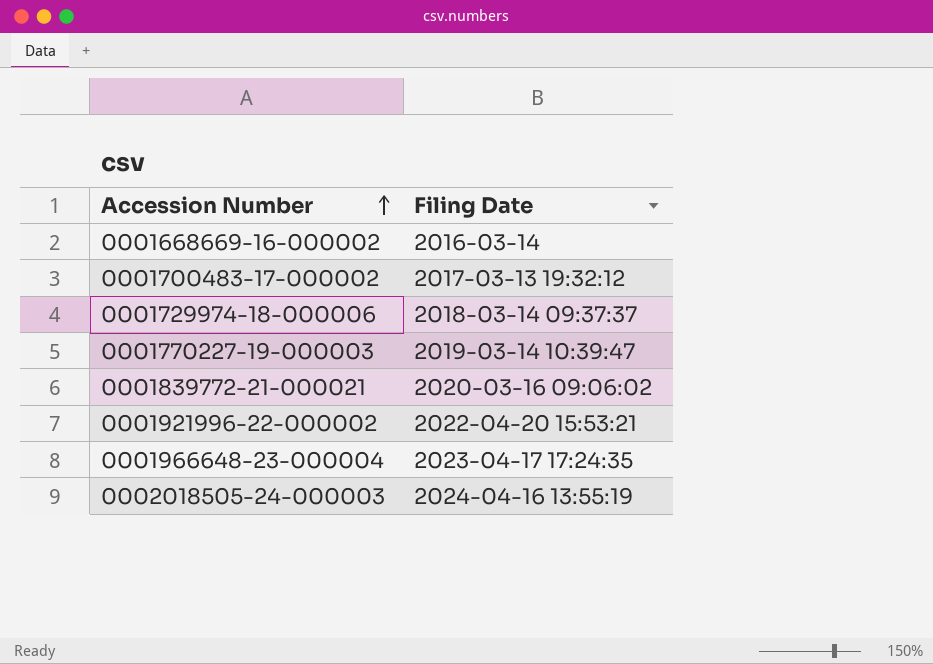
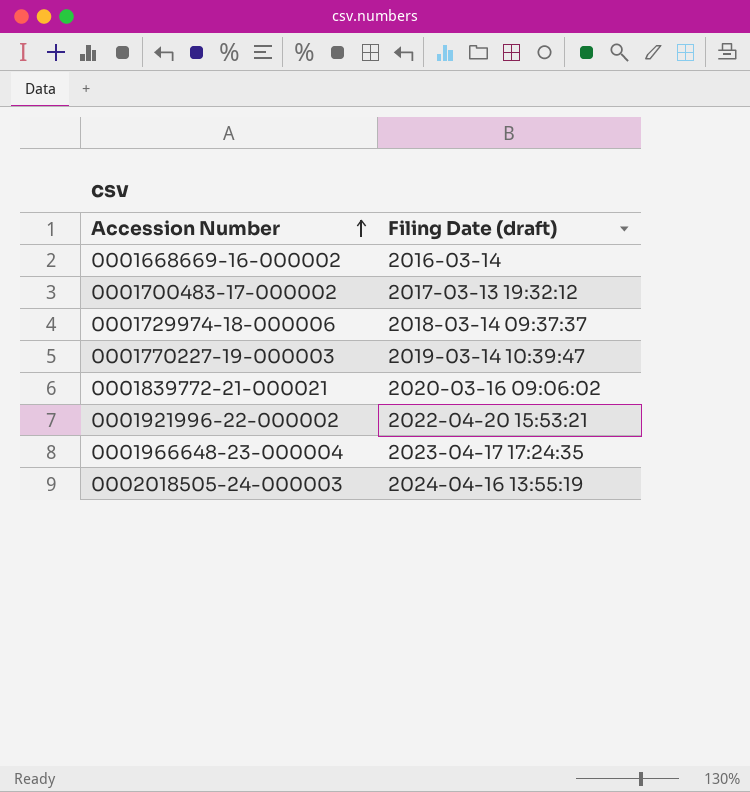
column name: Filing Date -> Filing Date (draft)

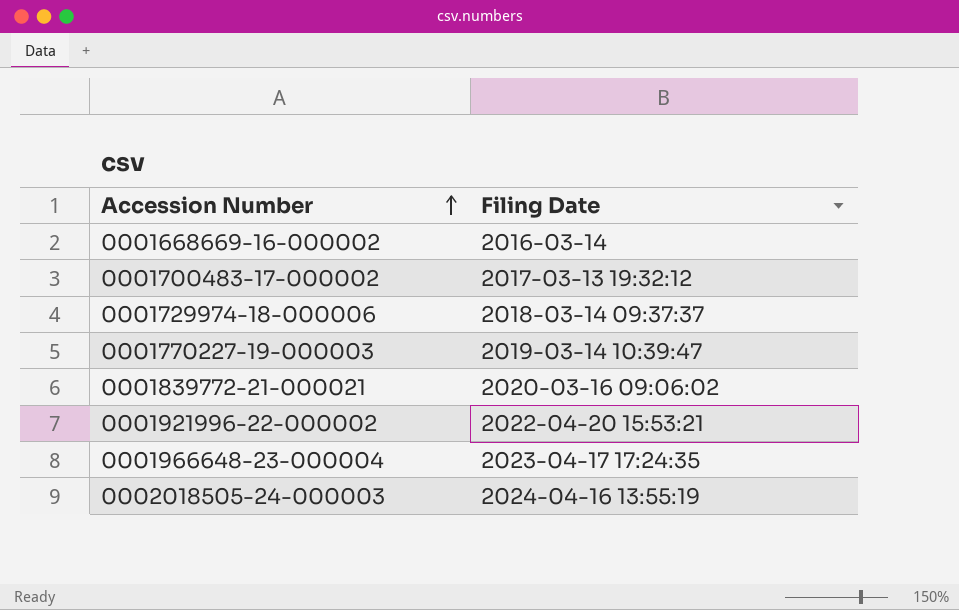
column name: Filing Date (draft) -> Filing Date

